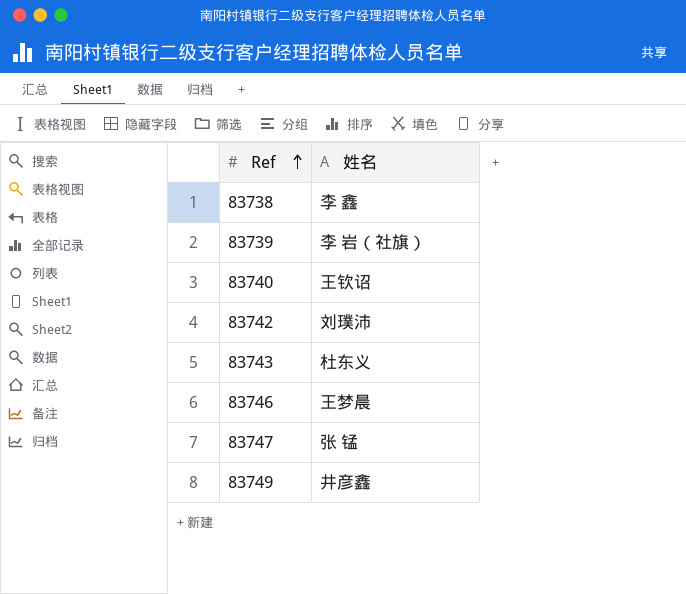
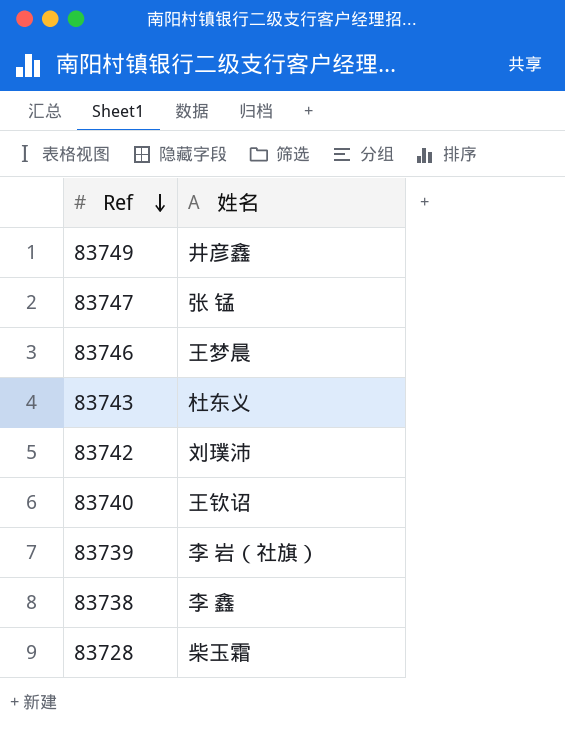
row order: Ref ascending -> Ref descending
row 83728: none -> 柴玉霜

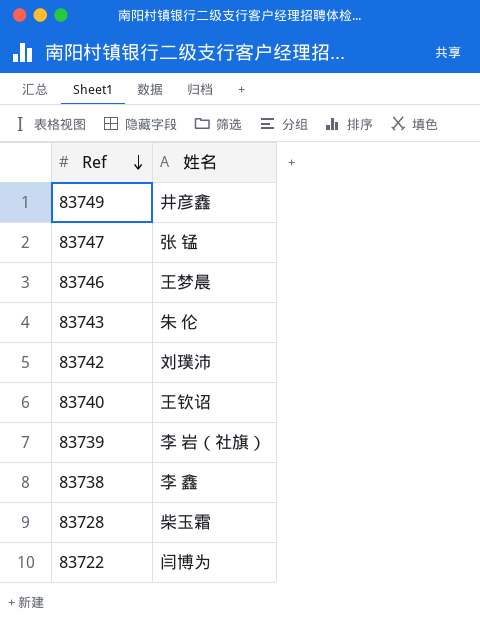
83743 | 姓名: 杜东义 -> 朱 伦
row 83722: none -> 闫博为

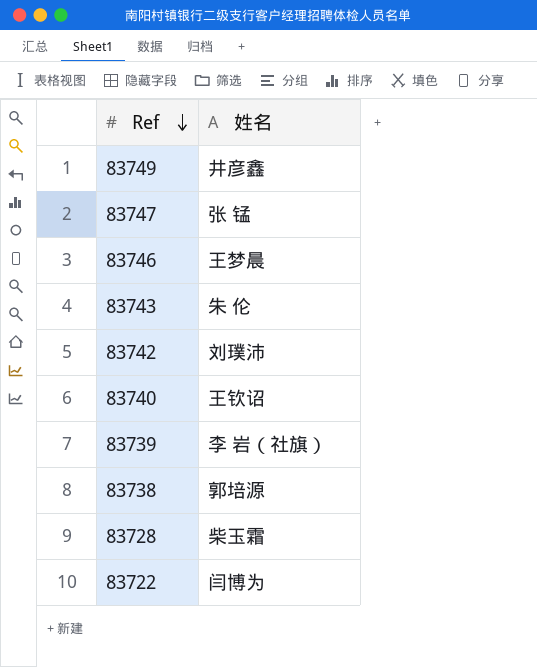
83738 | 姓名: 李 鑫 -> 郭培源

